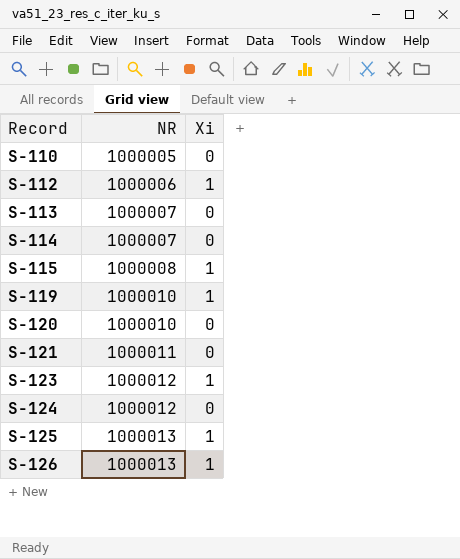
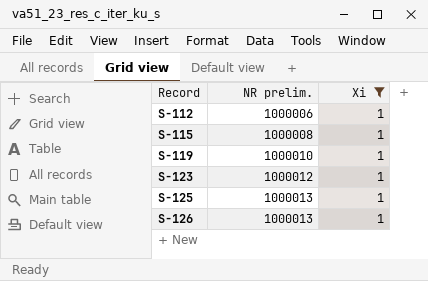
filter: none -> Xi = 1
column name: NR -> NR prelim.

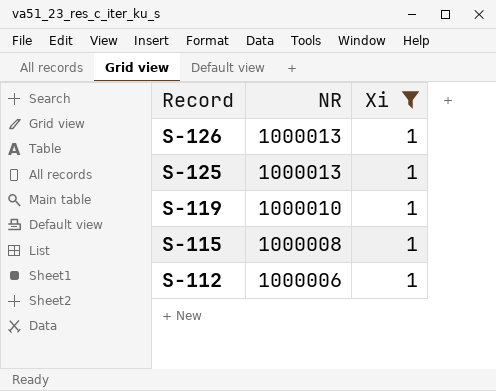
row order: Record ascending -> Record descending
column name: NR prelim. -> NR
row S-123: 1000012 | 1 -> none

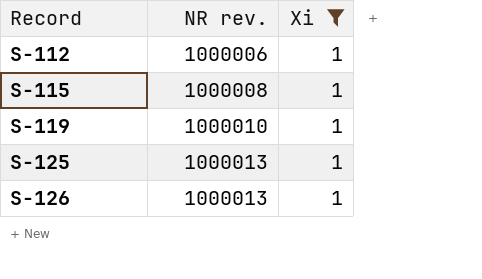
row order: Record descending -> Record ascending
column name: NR -> NR rev.

